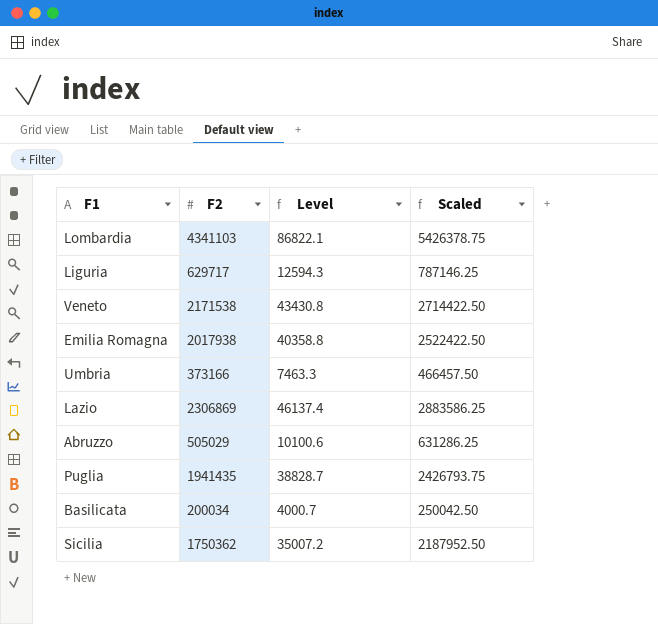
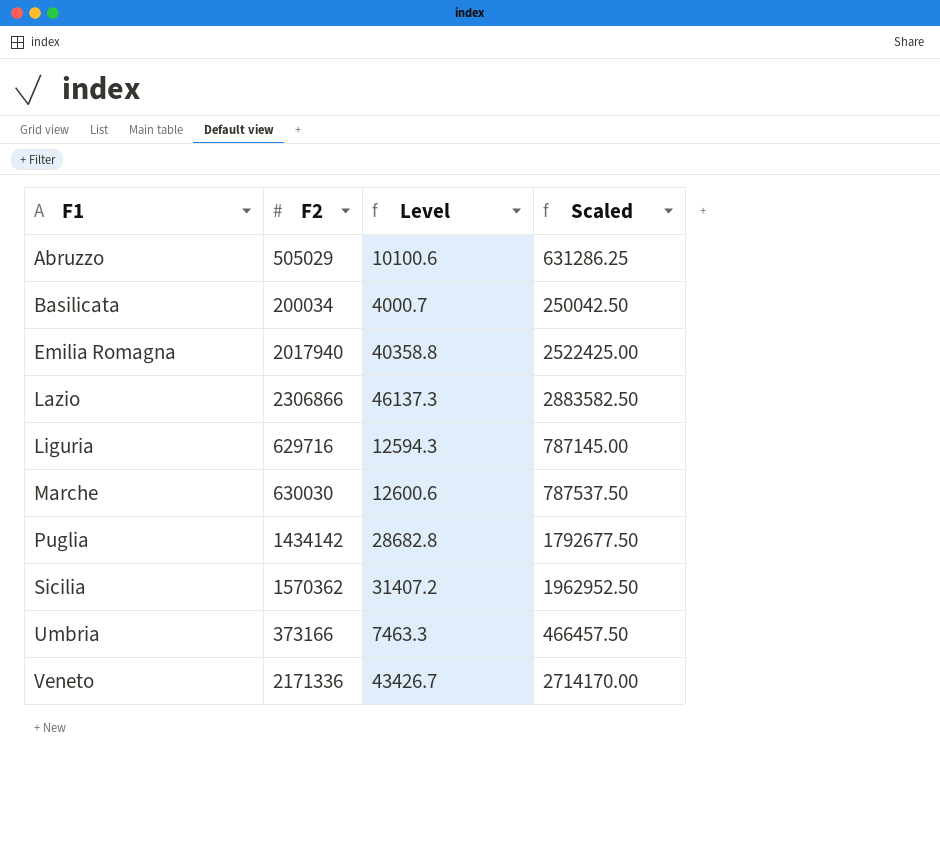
row order: none -> F1 ascending
row Lombardia: 4341103 | 86822.1 | 5426378.75 -> none
Emilia Romagna | F2: 2017938 -> 2017940
Emilia Romagna | Scaled: 2522422.50 -> 2522425.00
Lazio | F2: 2306869 -> 2306866
Lazio | Level: 46137.4 -> 46137.3
Lazio | Scaled: 2883586.25 -> 2883582.50
Liguria | F2: 629717 -> 629716
Liguria | Scaled: 787146.25 -> 787145.00
row Marche: none -> 630030 | 12600.6 | 787537.50
Puglia | F2: 1941435 -> 1434142
Puglia | Level: 38828.7 -> 28682.8
Puglia | Scaled: 2426793.75 -> 1792677.50
Sicilia | F2: 1750362 -> 1570362
Sicilia | Level: 35007.2 -> 31407.2
Sicilia | Scaled: 2187952.50 -> 1962952.50
Veneto | F2: 2171538 -> 2171336
Veneto | Level: 43430.8 -> 43426.7
Veneto | Scaled: 2714422.50 -> 2714170.00

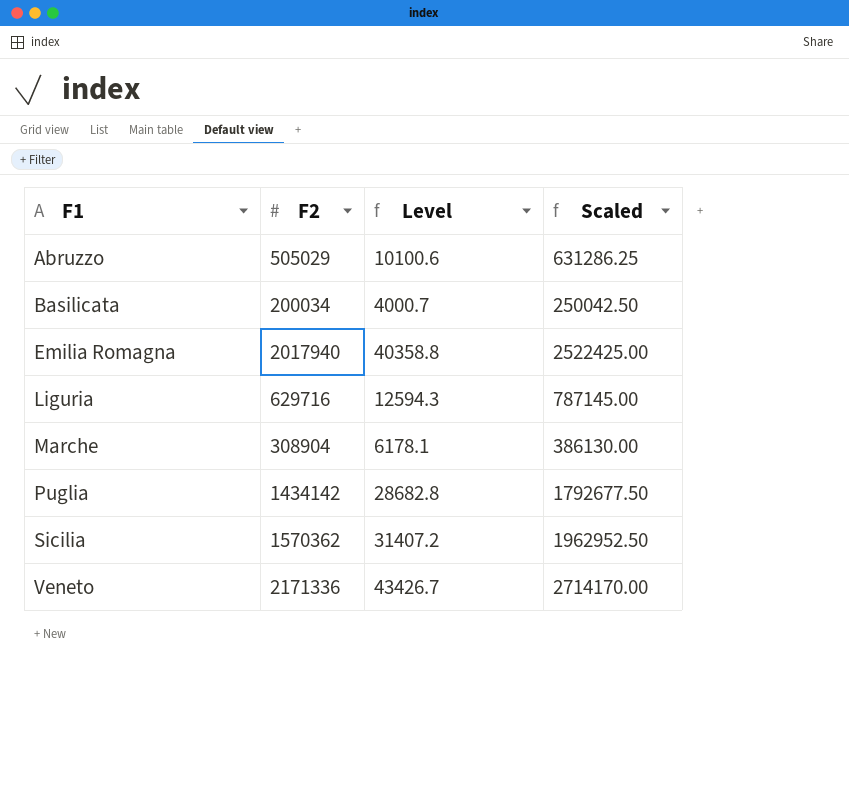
row Lazio: 2306866 | 46137.3 | 2883582.50 -> none
row Umbria: 373166 | 7463.3 | 466457.50 -> none
Marche | F2: 630030 -> 308904
Marche | Level: 12600.6 -> 6178.1
Marche | Scaled: 787537.50 -> 386130.00

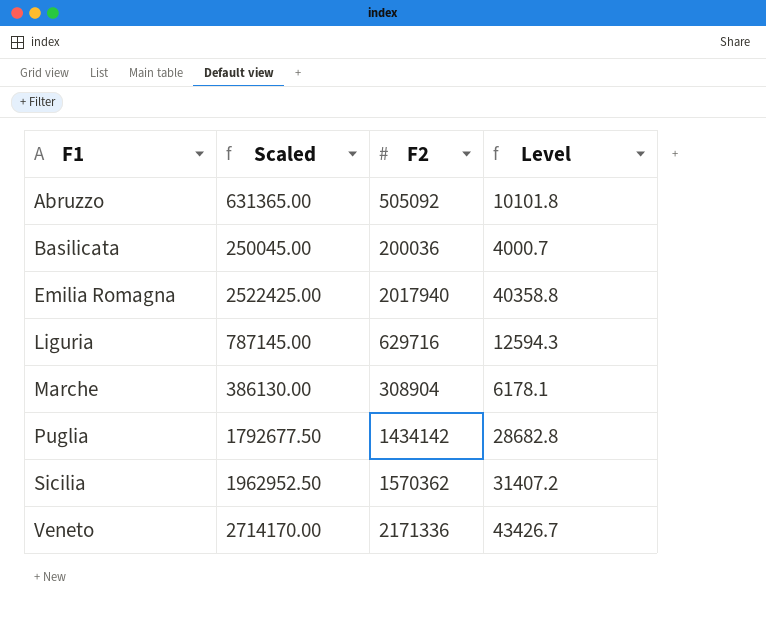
column Scaled | position: 4 -> 2
Abruzzo | Scaled: 631286.25 -> 631365.00
Abruzzo | F2: 505029 -> 505092
Abruzzo | Level: 10100.6 -> 10101.8
Basilicata | Scaled: 250042.50 -> 250045.00
Basilicata | F2: 200034 -> 200036

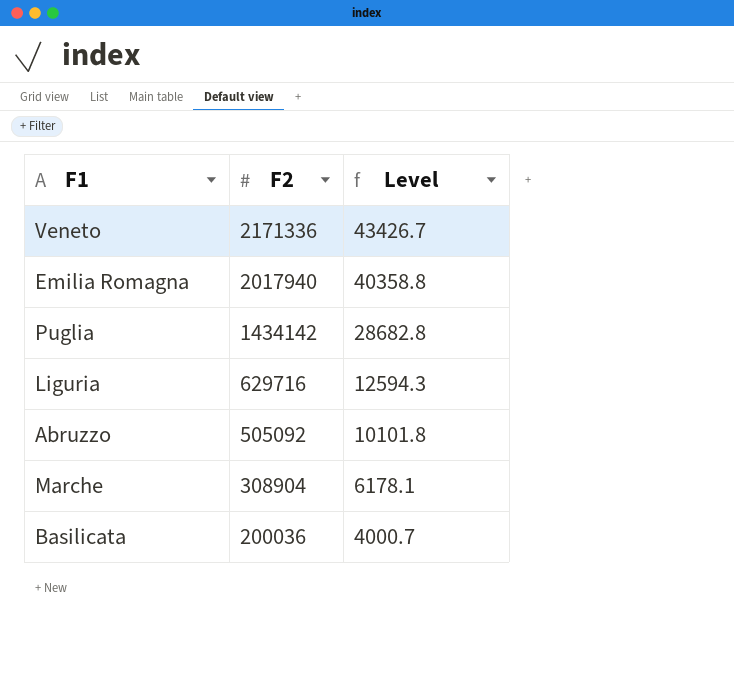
row order: F1 ascending -> F2 descending
column Scaled | formula: [F2] * 1.25 -> none
row Sicilia: 1962952.50 | 1570362 | 31407.2 -> none

